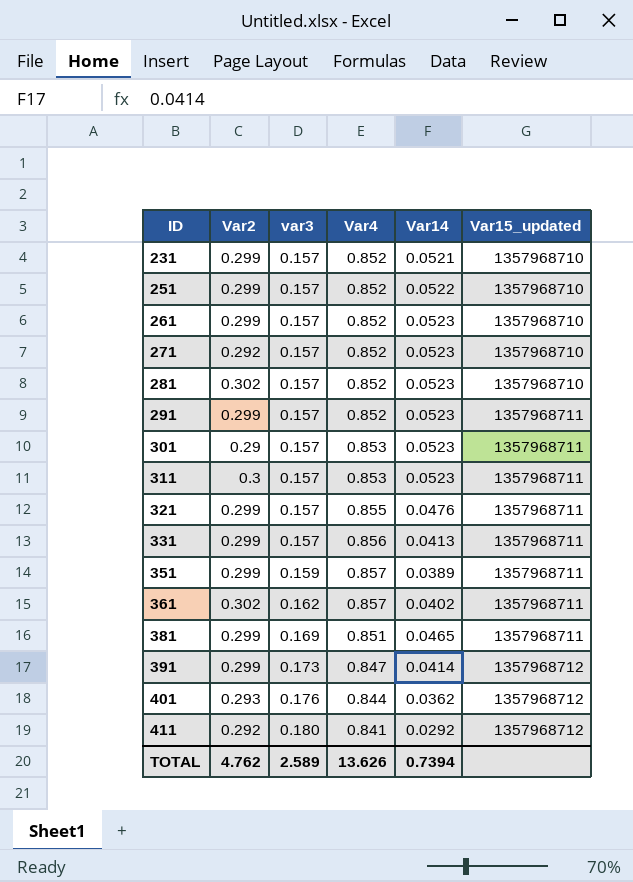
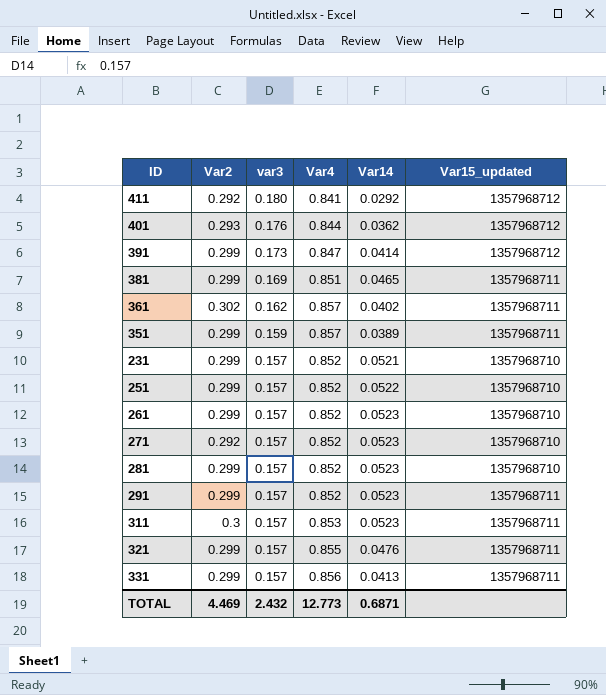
row order: ID ascending -> var3 descending
row 301: 0.29 | 0.157 | 0.853 | 0.0523 | 1357968711 -> none
281 | Var2: 0.302 -> 0.299
TOTAL | Var2: 4.762 -> 4.469
TOTAL | var3: 2.589 -> 2.432
TOTAL | Var4: 13.626 -> 12.773
TOTAL | Var14: 0.7394 -> 0.6871

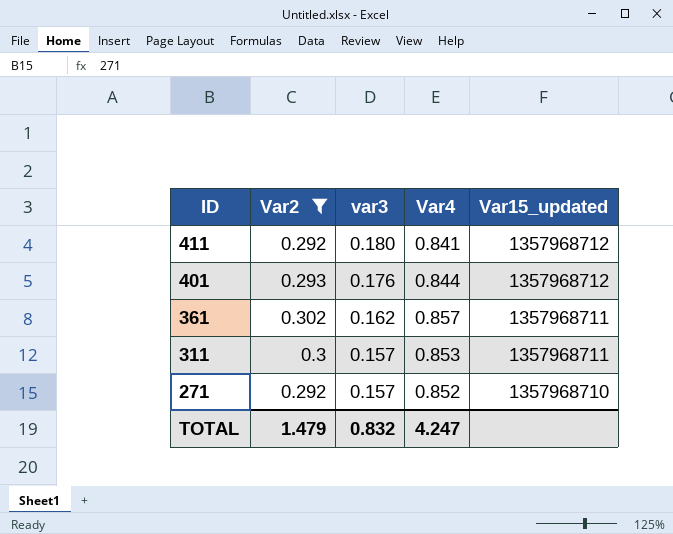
filter: none -> Var2 != 0.299
row order: var3 descending -> ID descending
column Var14 | position: 5 -> none
TOTAL | Var2: 4.469 -> 1.479
TOTAL | var3: 2.432 -> 0.832
TOTAL | Var4: 12.773 -> 4.247

